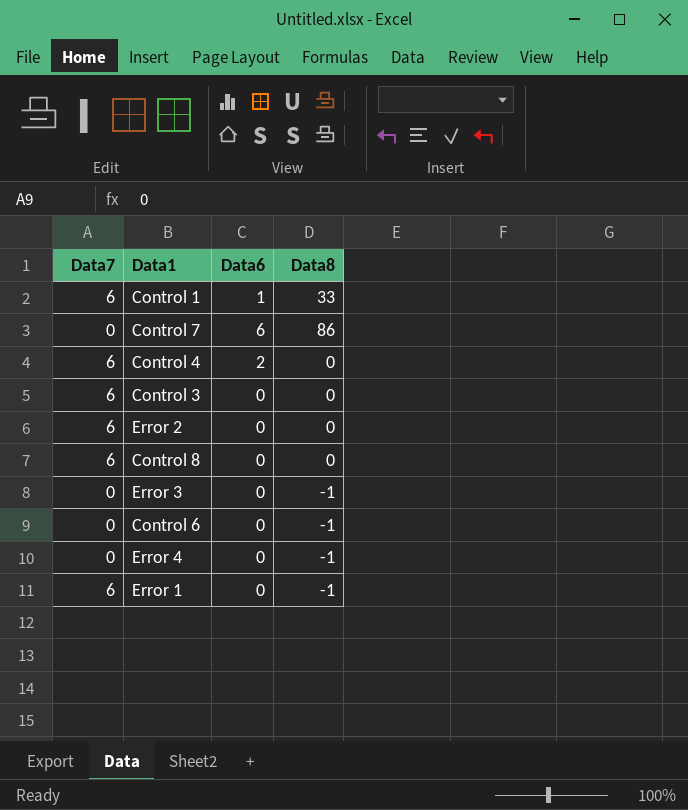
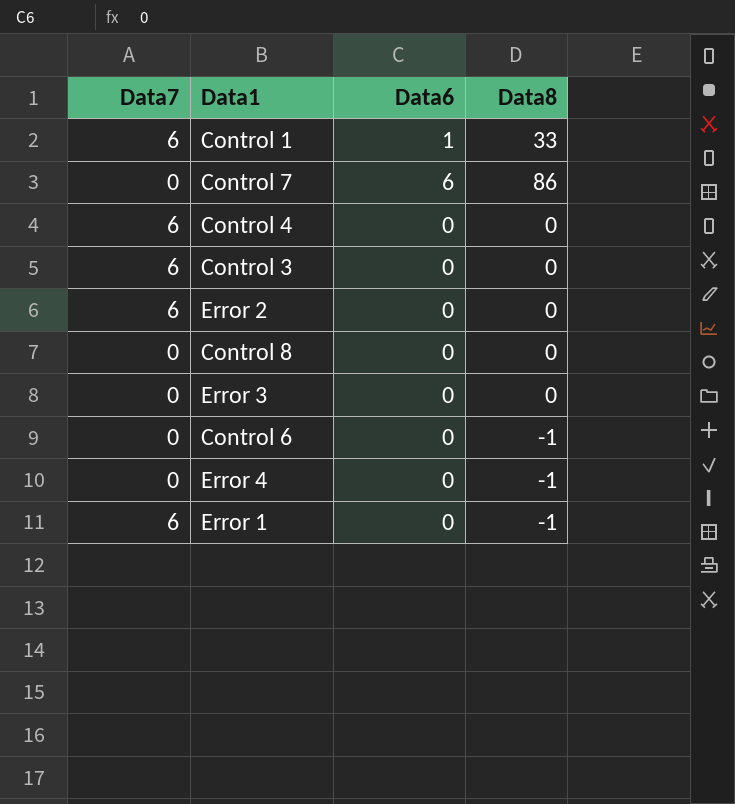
Control 4 | Data6: 2 -> 0
Control 8 | Data7: 6 -> 0
Error 3 | Data8: -1 -> 0

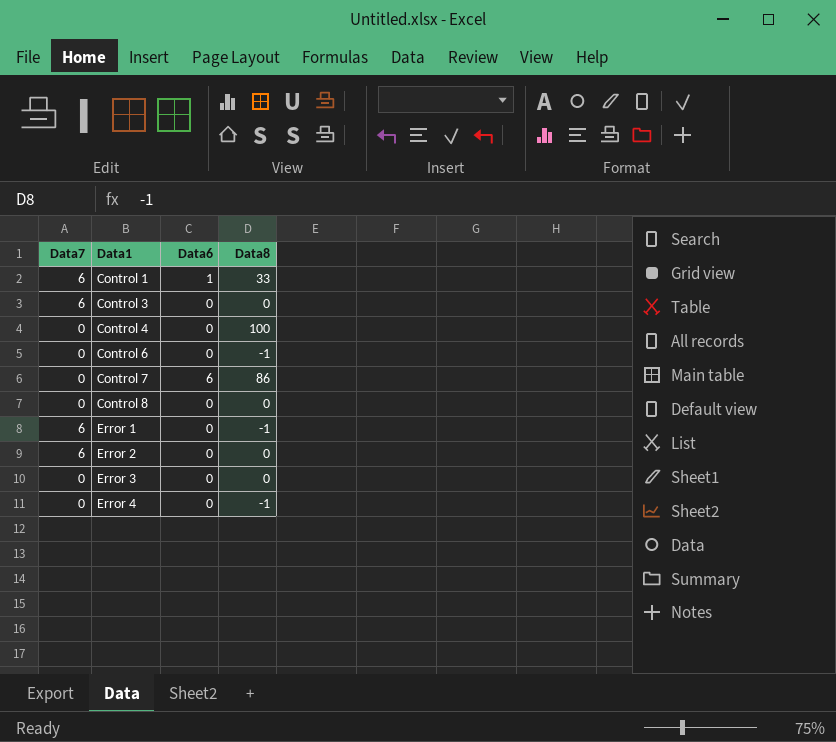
row order: none -> Data1 ascending
Control 4 | Data7: 6 -> 0
Control 4 | Data8: 0 -> 100

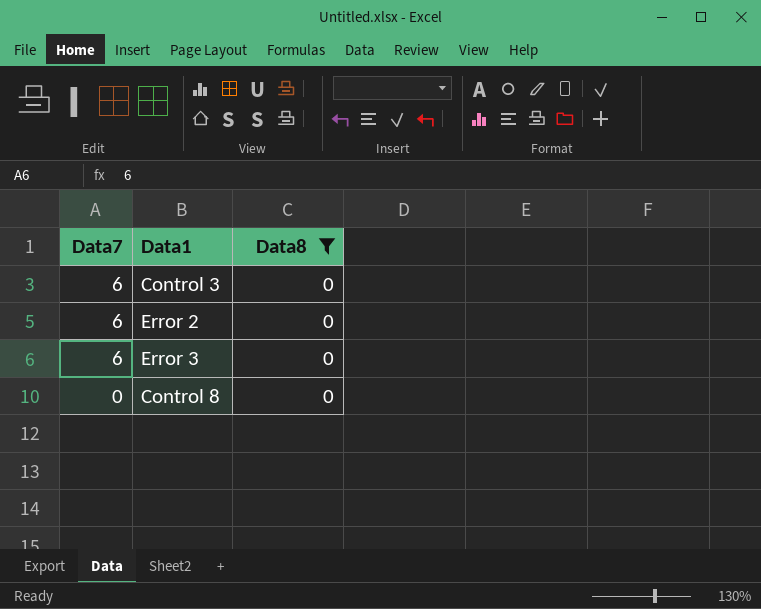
filter: none -> Data8 = 0
row order: Data1 ascending -> Data7 descending
column Data6 | position: 3 -> none
Error 3 | Data7: 0 -> 6

